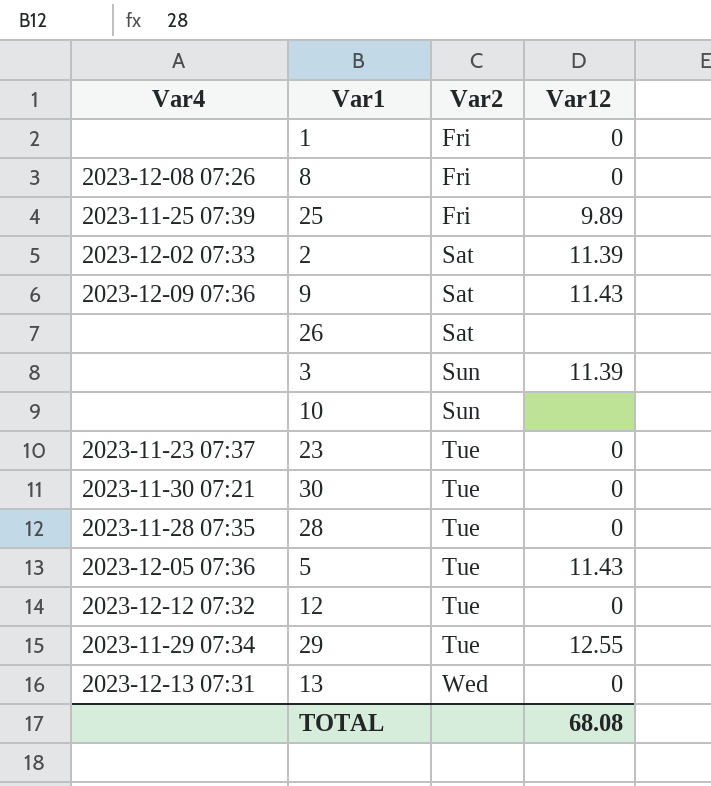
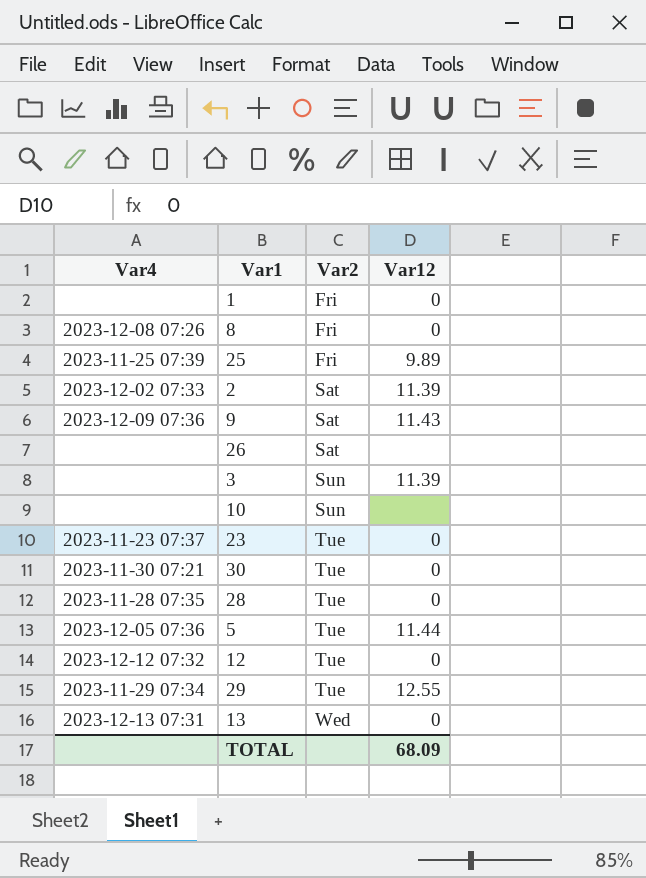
5 | Var12: 11.43 -> 11.44
TOTAL | Var12: 68.08 -> 68.09

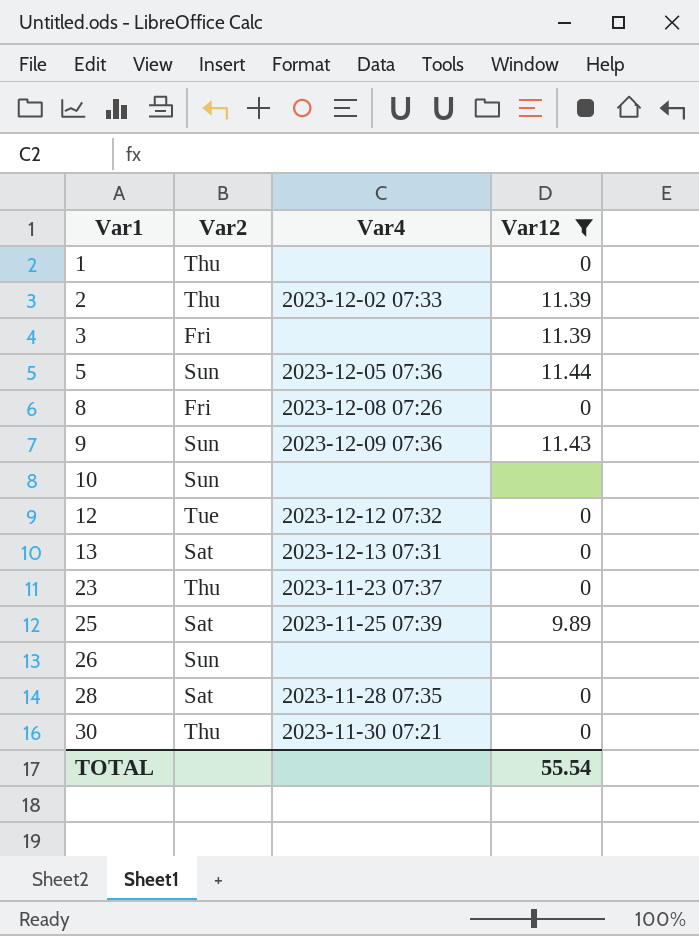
filter: none -> Var12 != 12.55
row order: Var2 ascending -> Var1 ascending
column Var4 | position: 1 -> 3
1 | Var2: Fri -> Thu
2 | Var2: Sat -> Thu
3 | Var2: Sun -> Fri
5 | Var2: Tue -> Sun
9 | Var2: Sat -> Sun
13 | Var2: Wed -> Sat
23 | Var2: Tue -> Thu
25 | Var2: Fri -> Sat
26 | Var2: Sat -> Sun
28 | Var2: Tue -> Sat
30 | Var2: Tue -> Thu
TOTAL | Var12: 68.09 -> 55.54

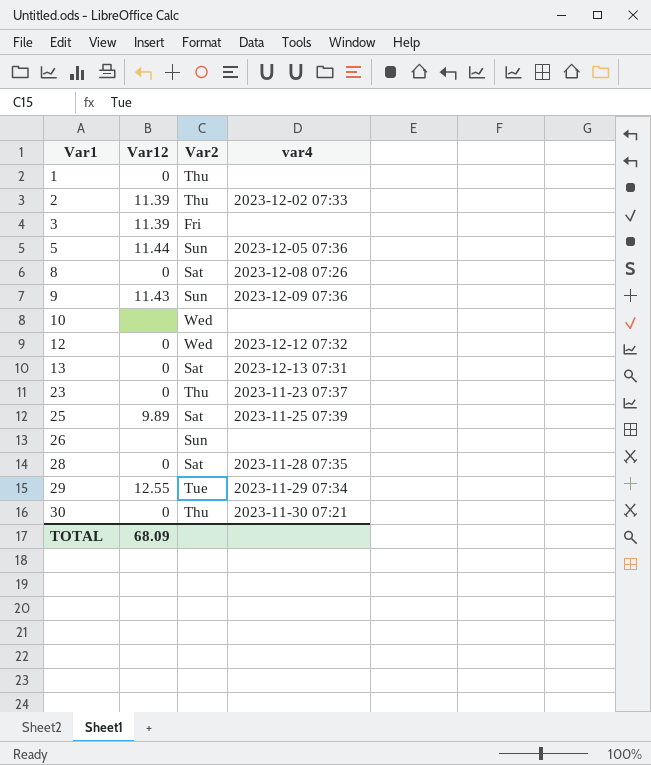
filter: Var12 != 12.55 -> none
column Var12 | position: 4 -> 2
column name: Var4 -> var4
8 | Var2: Fri -> Sat
10 | Var2: Sun -> Wed
12 | Var2: Tue -> Wed
TOTAL | Var12: 55.54 -> 68.09

